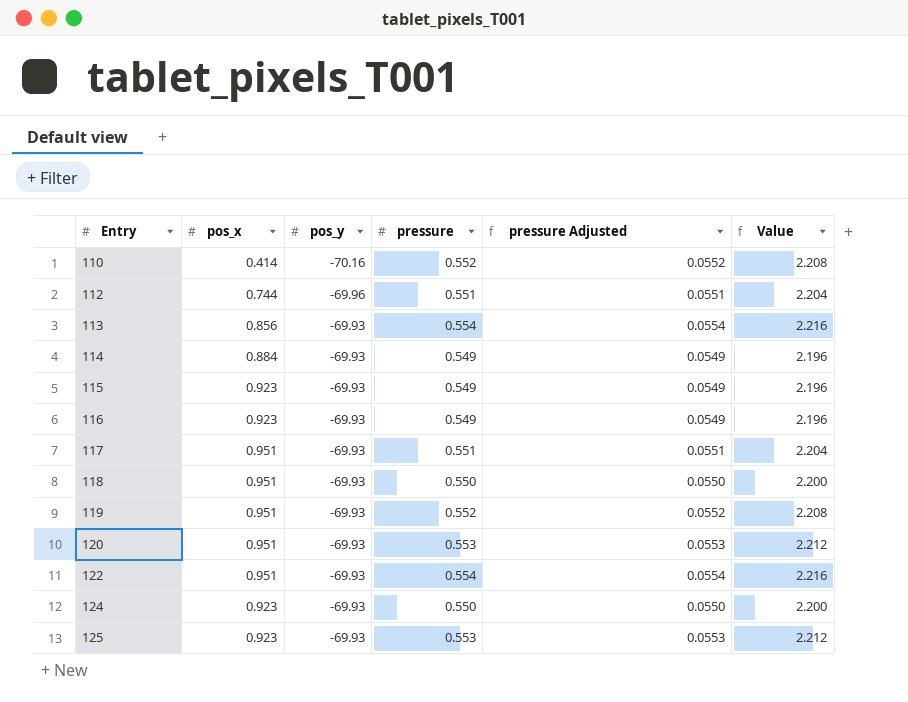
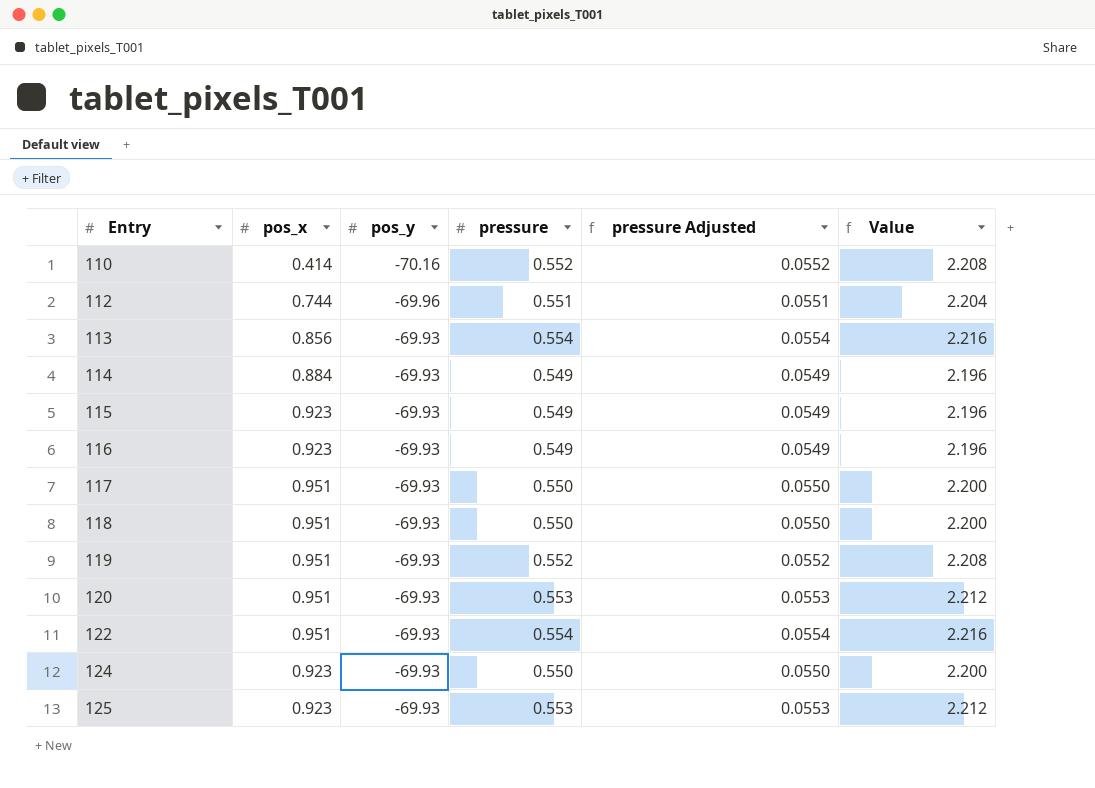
117 | pressure: 0.551 -> 0.550
117 | pressure Adjusted: 0.0551 -> 0.0550
117 | Value: 2.204 -> 2.200

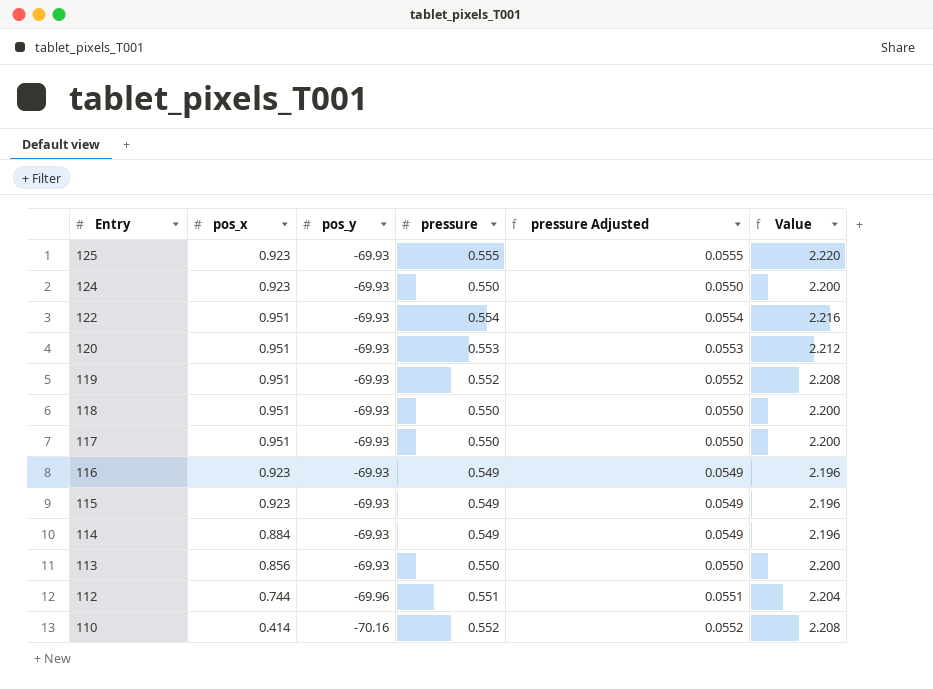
row order: Entry ascending -> Entry descending
125 | pressure: 0.553 -> 0.555
125 | pressure Adjusted: 0.0553 -> 0.0555
125 | Value: 2.212 -> 2.220
113 | pressure: 0.554 -> 0.550
113 | pressure Adjusted: 0.0554 -> 0.0550
113 | Value: 2.216 -> 2.200

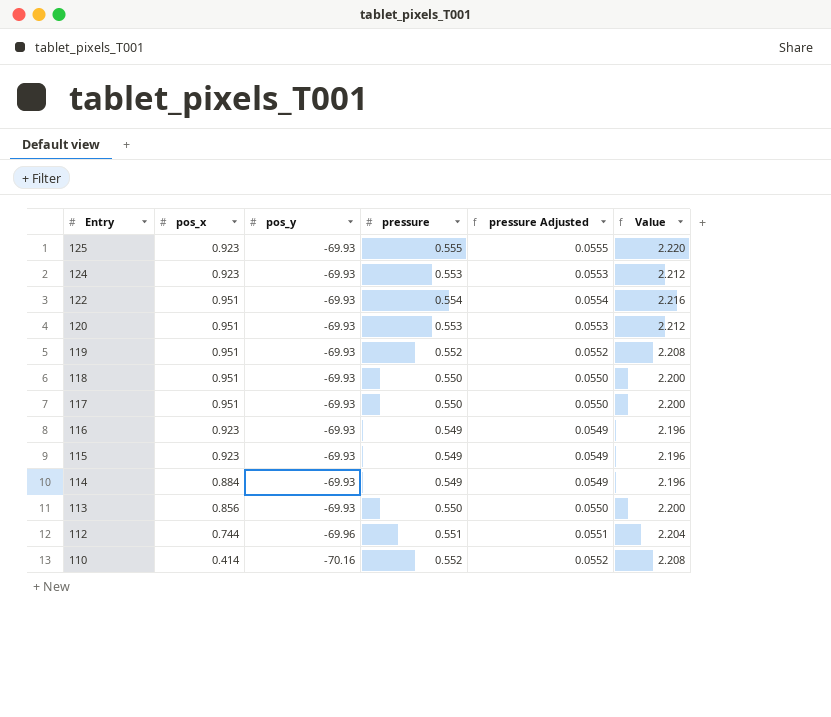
124 | pressure: 0.550 -> 0.553
124 | pressure Adjusted: 0.0550 -> 0.0553
124 | Value: 2.200 -> 2.212

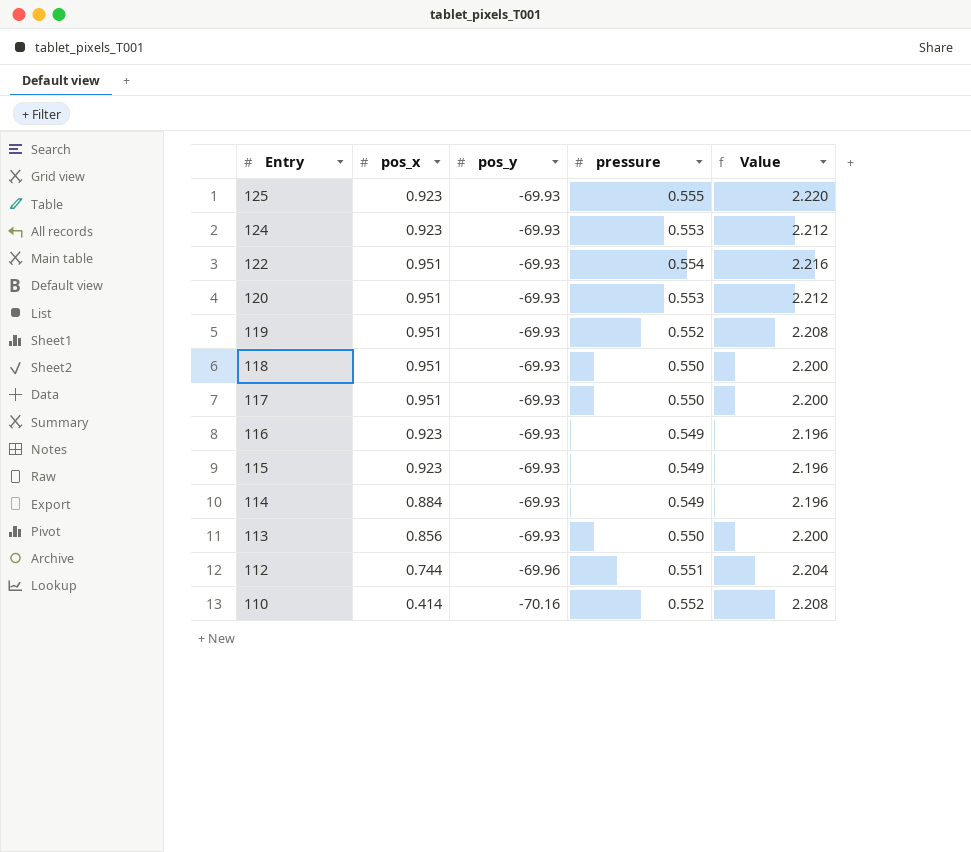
column pressure Adjusted | formula: [pressure] * 0.1 -> none

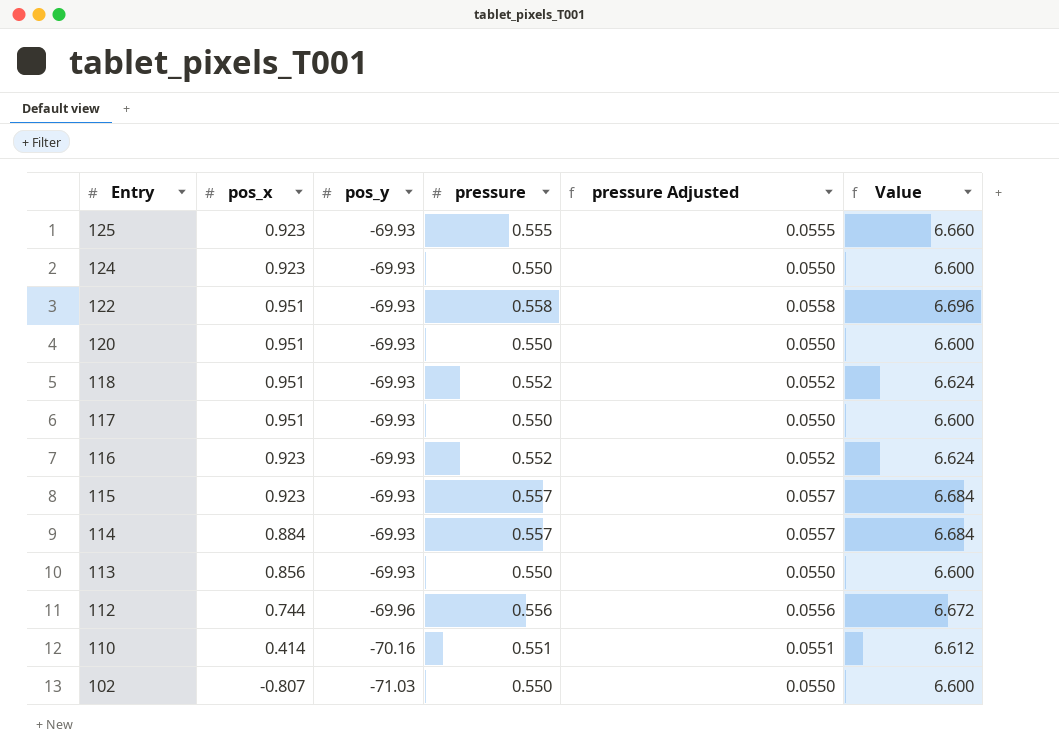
column pressure Adjusted | formula: none -> [pressure] * 0.1
column Value | formula: [pressure] * 4 -> [pressure] * 12
row 119: 0.951 | -69.93 | 0.552 | 2.208 -> none
124 | pressure: 0.553 -> 0.550
122 | pressure: 0.554 -> 0.558
120 | pressure: 0.553 -> 0.550
118 | pressure: 0.550 -> 0.552
116 | pressure: 0.549 -> 0.552
115 | pressure: 0.549 -> 0.557
114 | pressure: 0.549 -> 0.557
112 | pressure: 0.551 -> 0.556
110 | pressure: 0.552 -> 0.551
row 102: none -> -0.807 | -71.03 | 0.550 | 0.0550 | 6.600

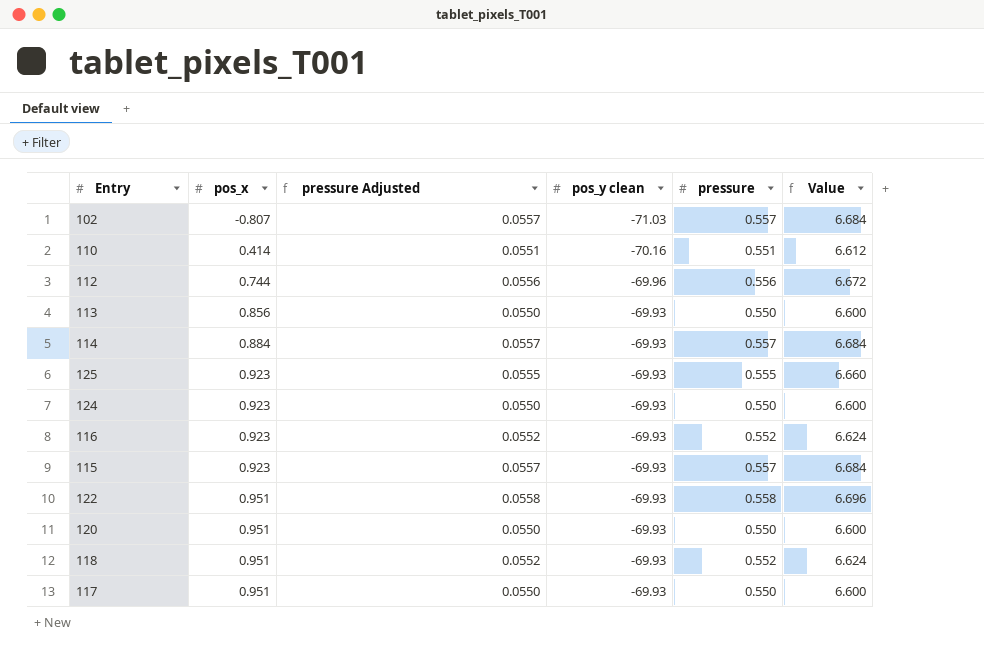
row order: Entry descending -> pos_x ascending
column pressure Adjusted | position: 5 -> 3
column name: pos_y -> pos_y clean
102 | pressure Adjusted: 0.0550 -> 0.0557
102 | pressure: 0.550 -> 0.557
102 | Value: 6.600 -> 6.684

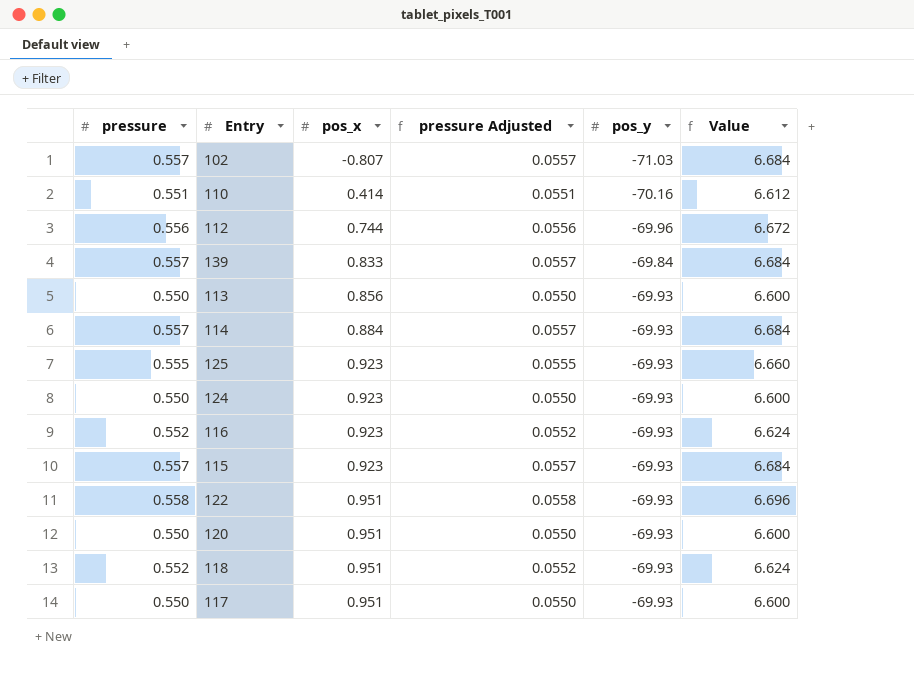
column pressure | position: 5 -> 1
column name: pos_y clean -> pos_y
row 139: none -> 0.557 | 0.833 | 0.0557 | -69.84 | 6.684

